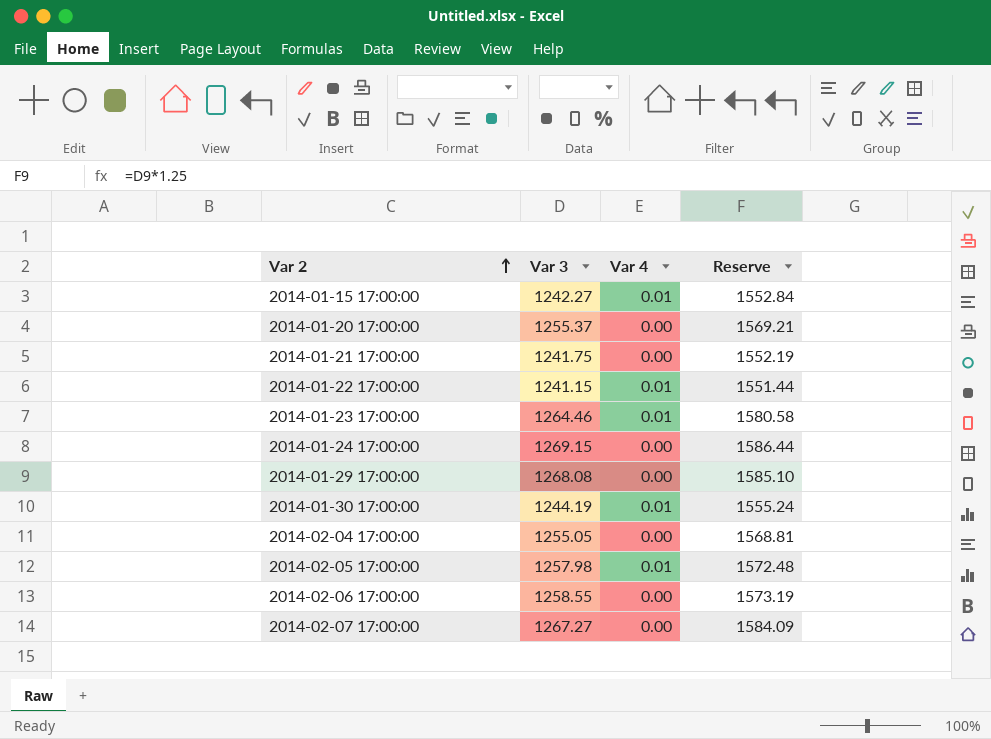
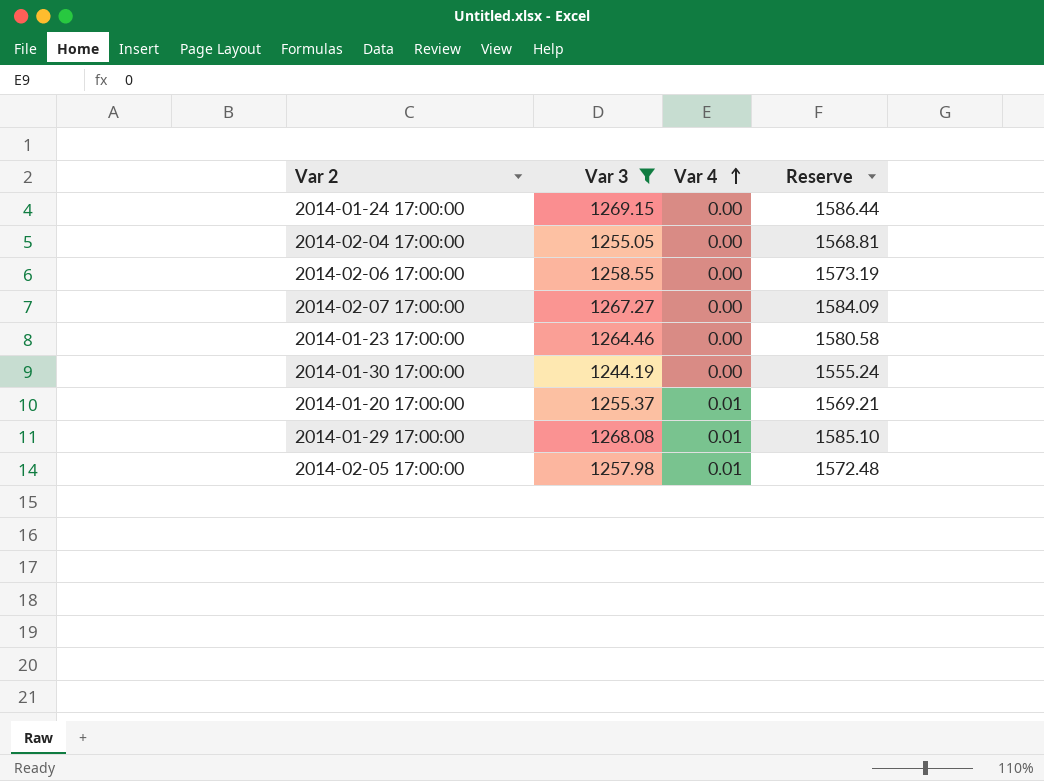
filter: none -> Var 3 >= 1244.19
row order: Var 2 ascending -> Var 4 ascending
2014-01-23 17:00:00 | Var 4: 0.01 -> 0.00
2014-01-30 17:00:00 | Var 4: 0.01 -> 0.00
2014-01-20 17:00:00 | Var 4: 0.00 -> 0.01
2014-01-29 17:00:00 | Var 4: 0.00 -> 0.01

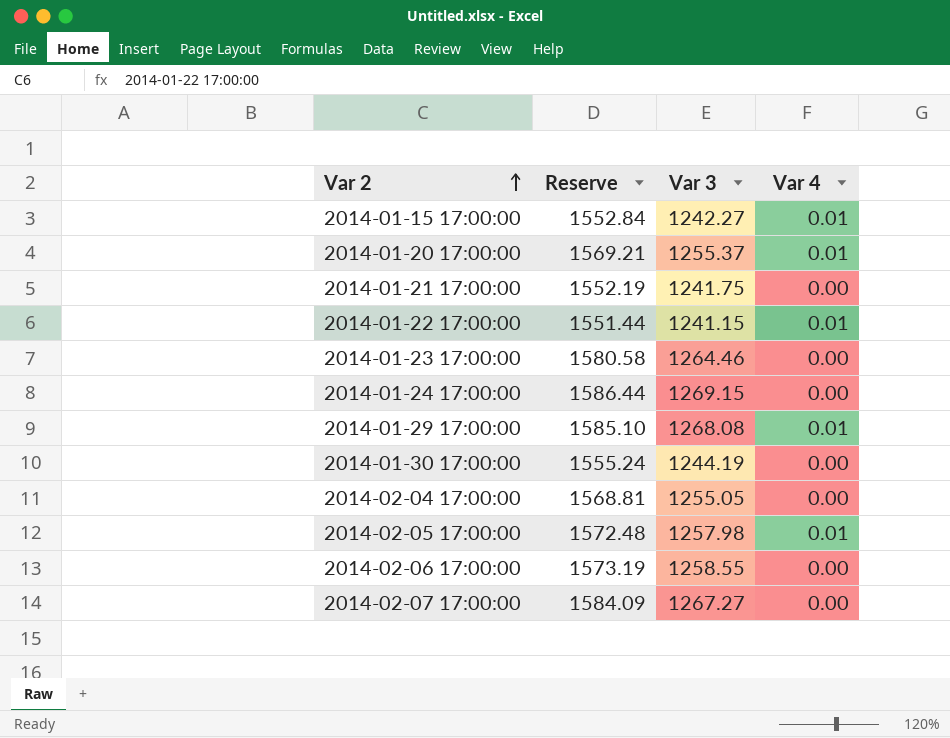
filter: Var 3 >= 1244.19 -> none
row order: Var 4 ascending -> Var 2 ascending
column Reserve | position: 4 -> 2

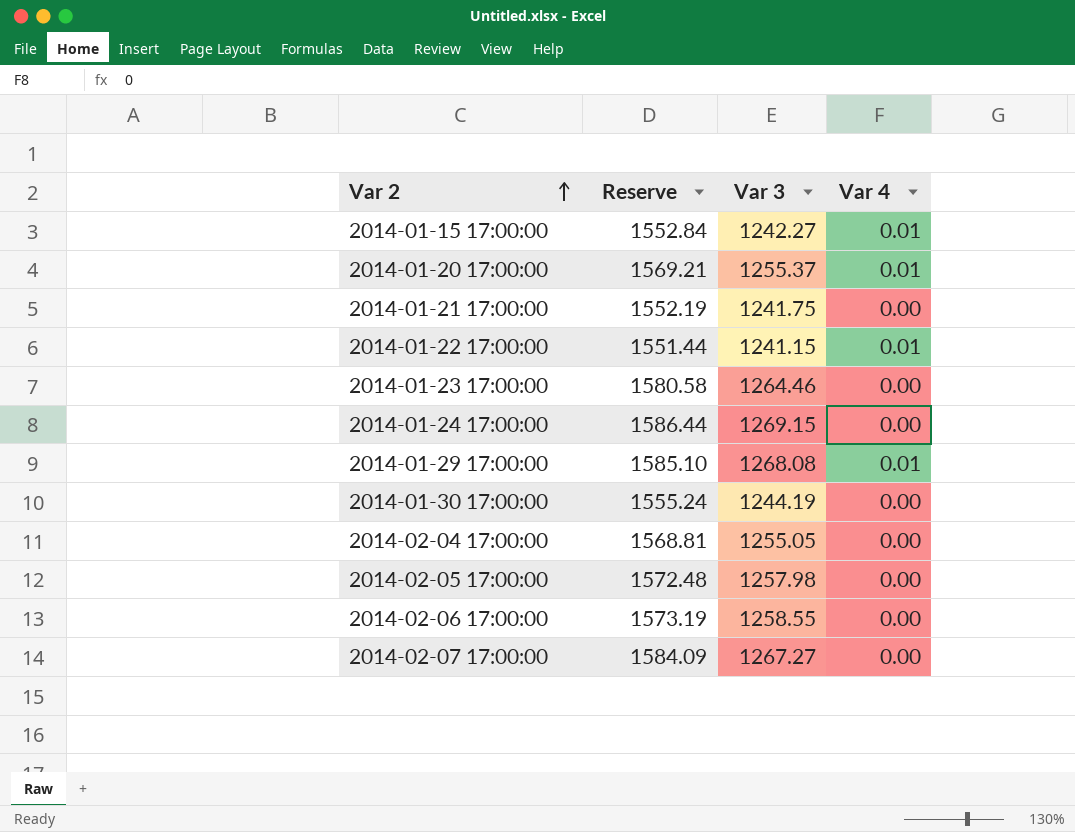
2014-02-05 17:00:00 | Var 4: 0.01 -> 0.00

